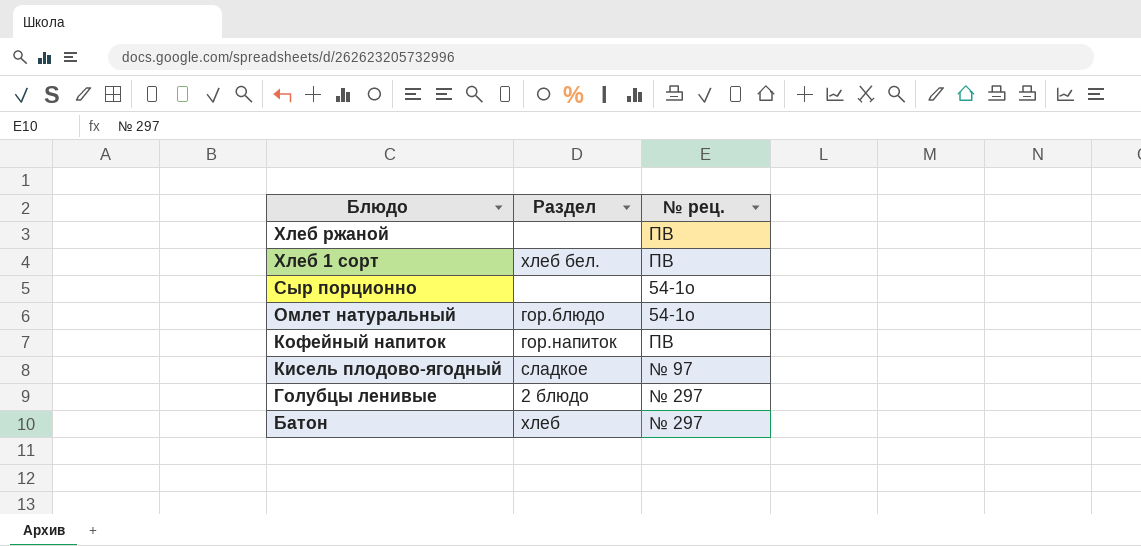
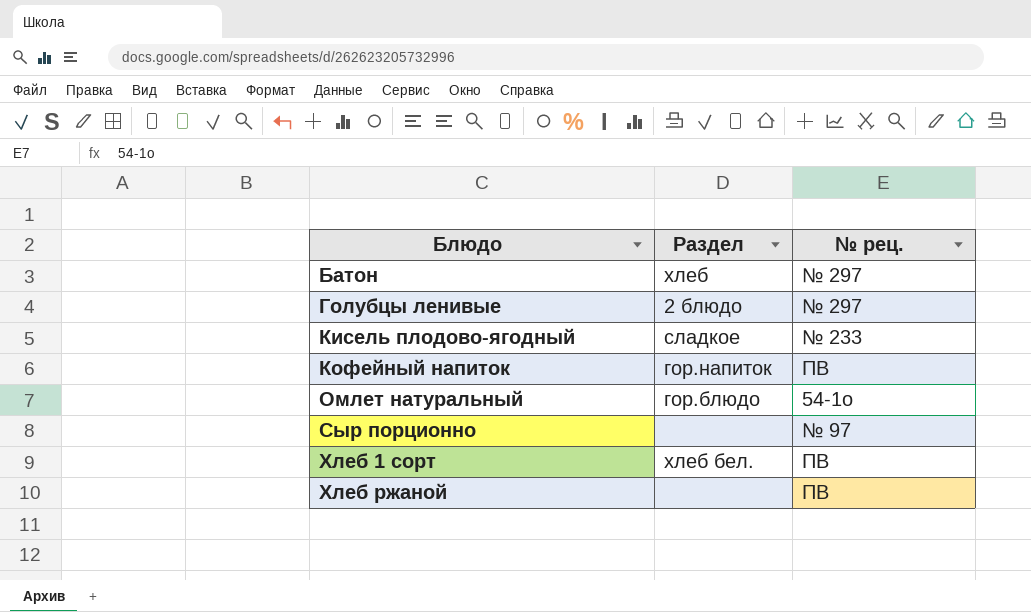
row order: Блюдо descending -> Блюдо ascending
Кисель плодово-ягодный | № рец.: № 97 -> № 233
Сыр порционно | № рец.: 54-1о -> № 97

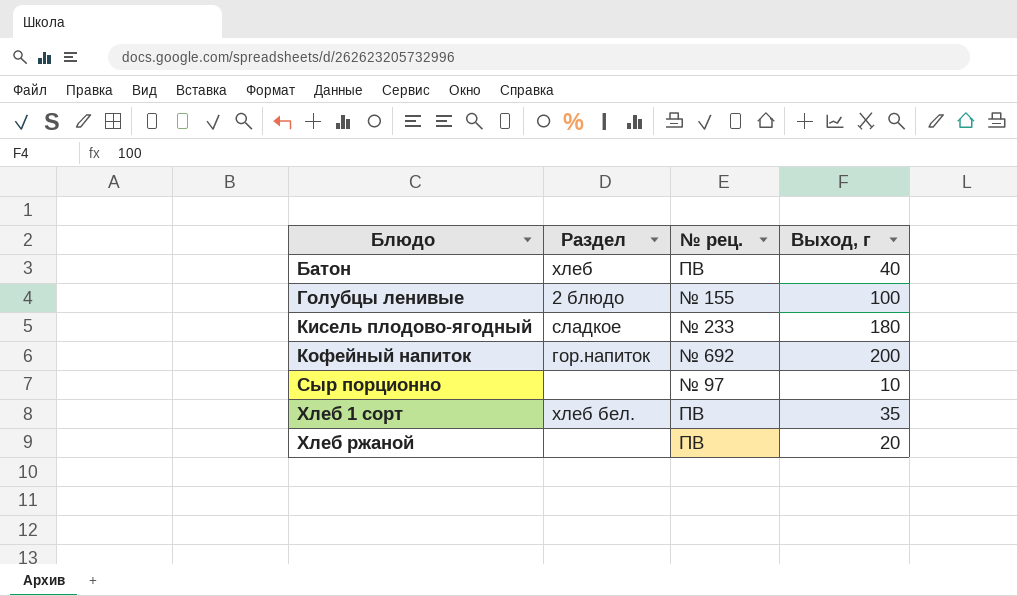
column Выход, г | position: none -> 4
row Омлет натуральный: гор.блюдо | 54-1о -> none
Батон | № рец.: № 297 -> ПВ
Голубцы ленивые | № рец.: № 297 -> № 155
Кофейный напиток | № рец.: ПВ -> № 692

